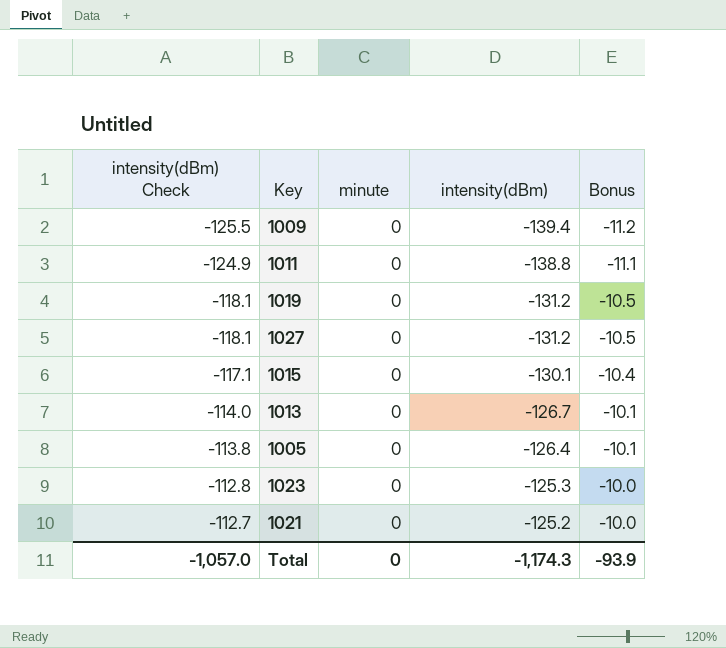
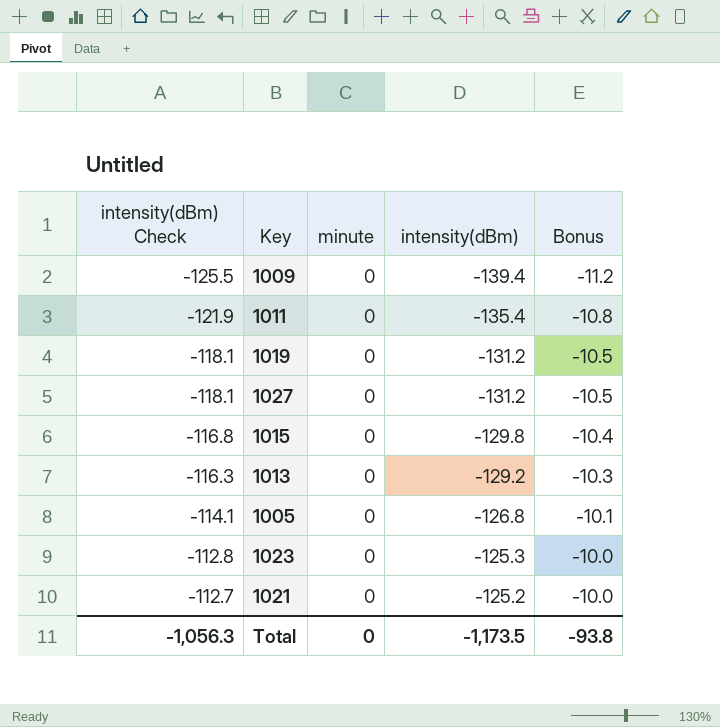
1011 | intensity(dBm) Check: -124.9 -> -121.9
1011 | intensity(dBm): -138.8 -> -135.4
1011 | Bonus: -11.1 -> -10.8
1015 | intensity(dBm) Check: -117.1 -> -116.8
1015 | intensity(dBm): -130.1 -> -129.8
1013 | intensity(dBm) Check: -114.0 -> -116.3
1013 | intensity(dBm): -126.7 -> -129.2
1013 | Bonus: -10.1 -> -10.3
1005 | intensity(dBm) Check: -113.8 -> -114.1
1005 | intensity(dBm): -126.4 -> -126.8
Total | intensity(dBm) Check: -1,057.0 -> -1,056.3
Total | intensity(dBm): -1,174.3 -> -1,173.5
Total | Bonus: -93.9 -> -93.8

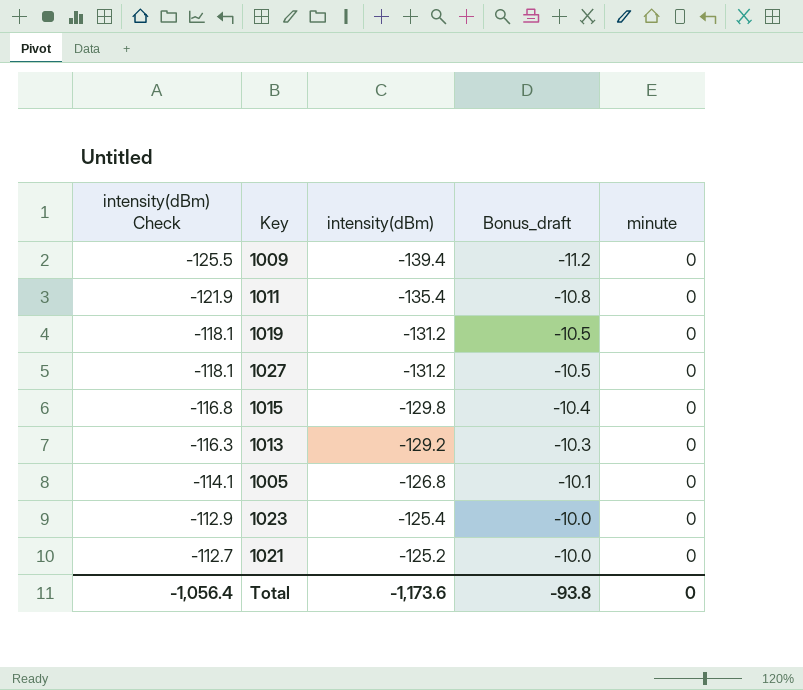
column name: Bonus -> Bonus_draft
column minute | position: 3 -> 5
1023 | intensity(dBm) Check: -112.8 -> -112.9
1023 | intensity(dBm): -125.3 -> -125.4
Total | intensity(dBm) Check: -1,056.3 -> -1,056.4
Total | intensity(dBm): -1,173.5 -> -1,173.6

